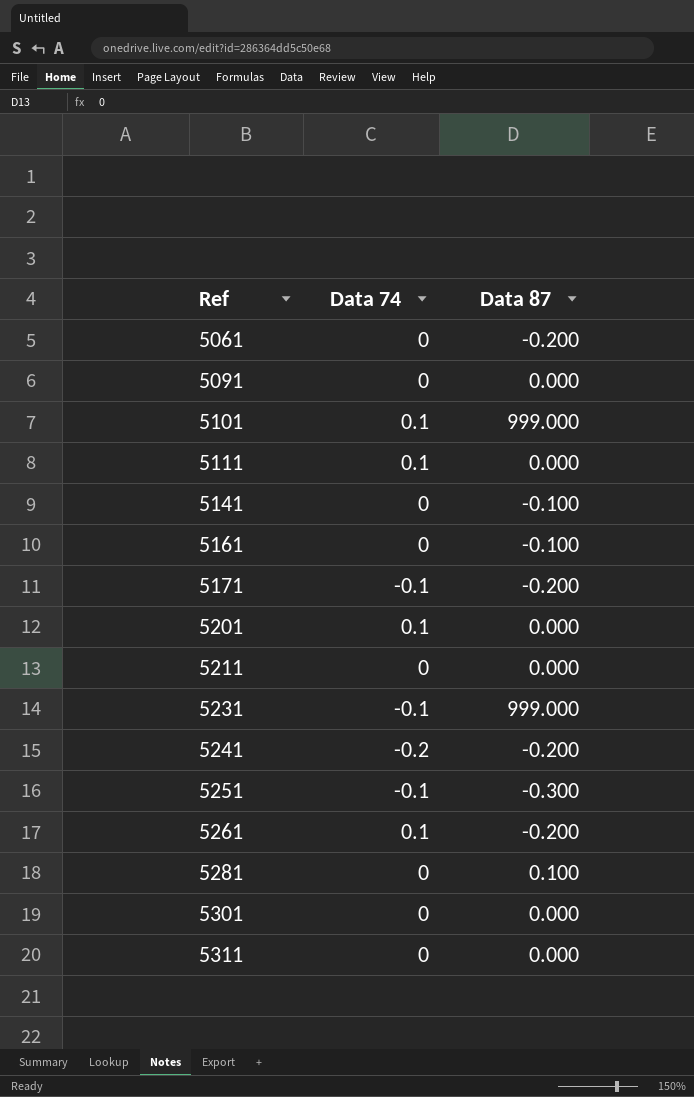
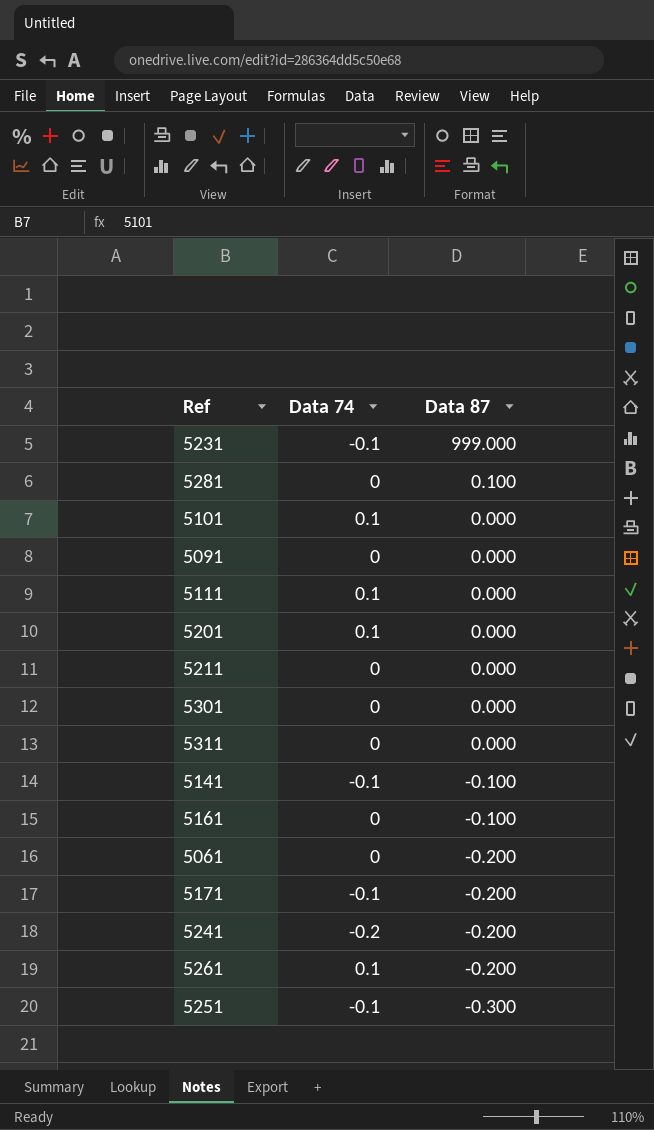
row order: Ref ascending -> Data 87 descending
5101 | Data 87: 999.000 -> 0.000
5141 | Data 74: 0 -> -0.1

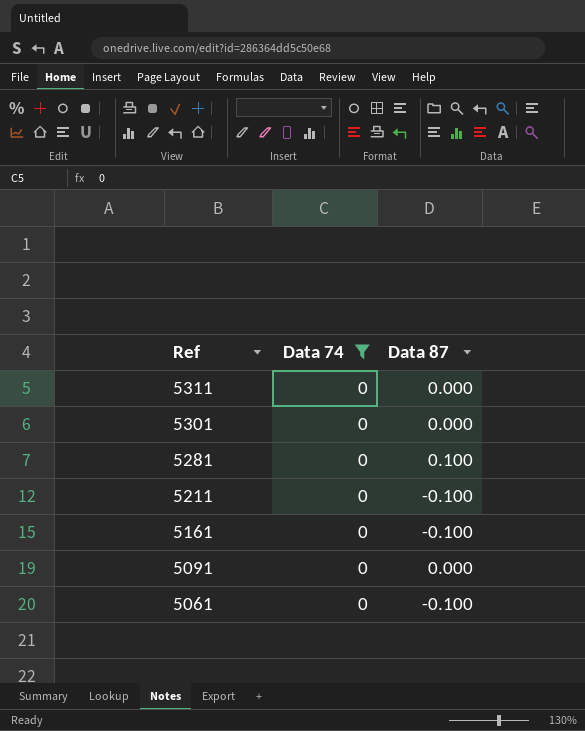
filter: none -> Data 74 = 0
row order: Data 87 descending -> Ref descending
5211 | Data 87: 0.000 -> -0.100
5061 | Data 87: -0.200 -> -0.100

